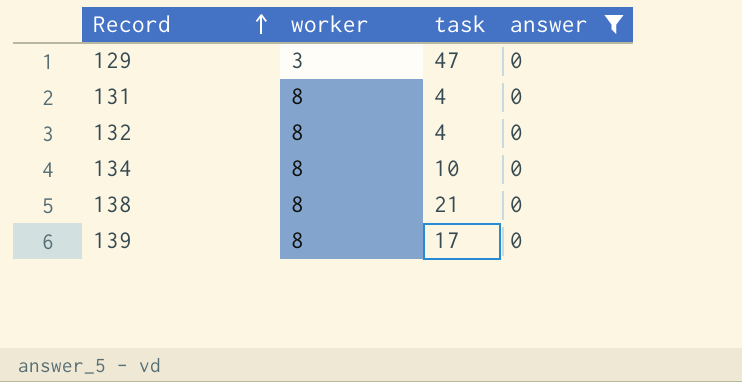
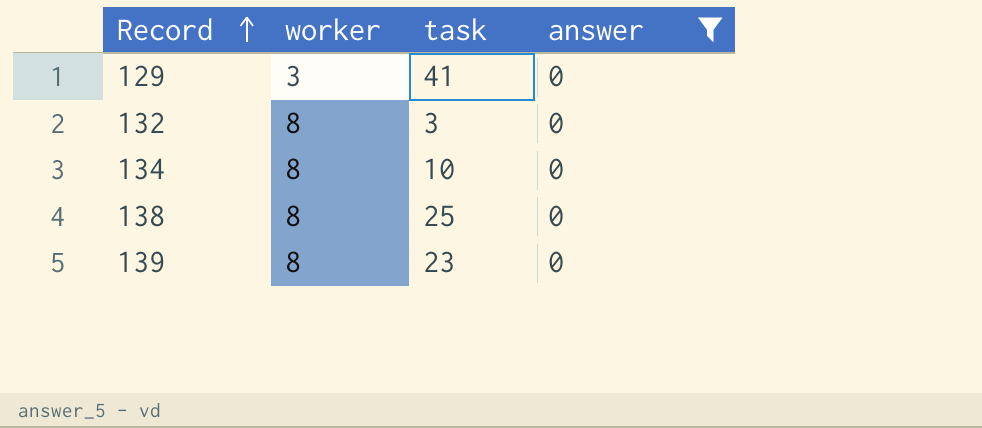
row 131: 8 | 4 | 0 -> none
129 | task: 47 -> 41
132 | task: 4 -> 3
138 | task: 21 -> 25
139 | task: 17 -> 23

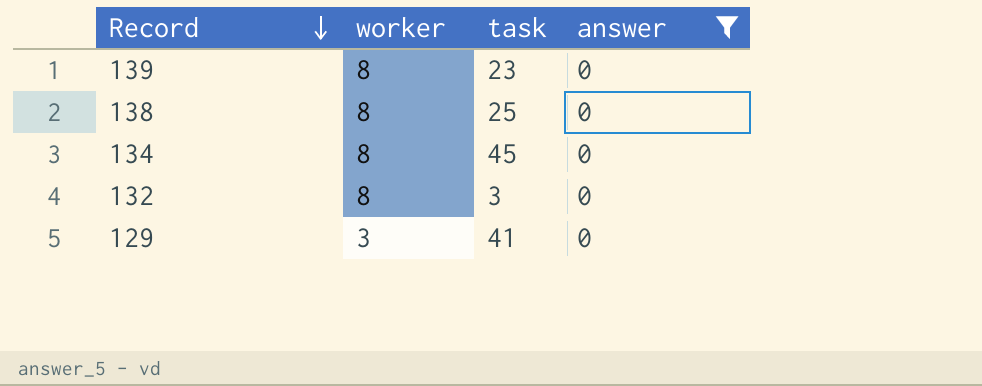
row order: Record ascending -> Record descending
134 | task: 10 -> 45

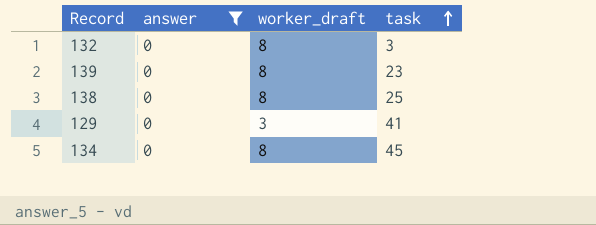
row order: Record descending -> task ascending
column answer | position: 4 -> 2
column name: worker -> worker_draft

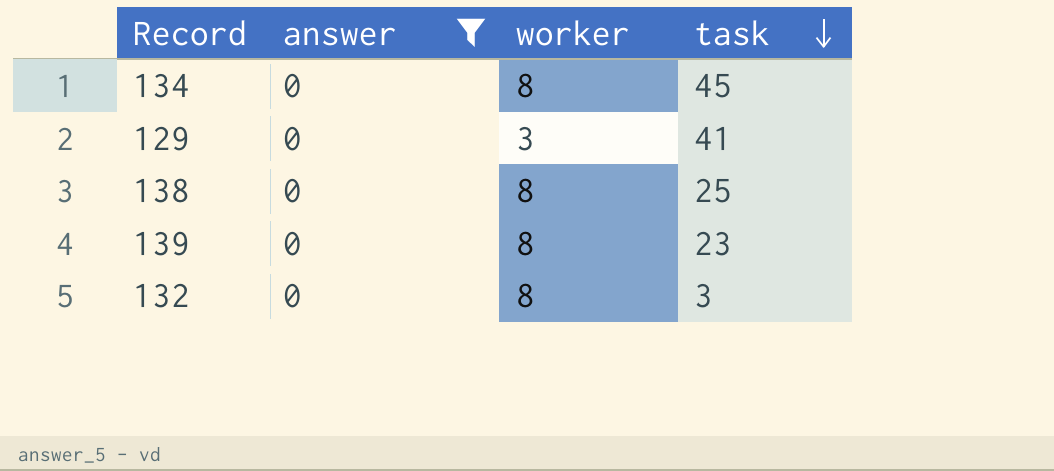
row order: task ascending -> task descending
column name: worker_draft -> worker

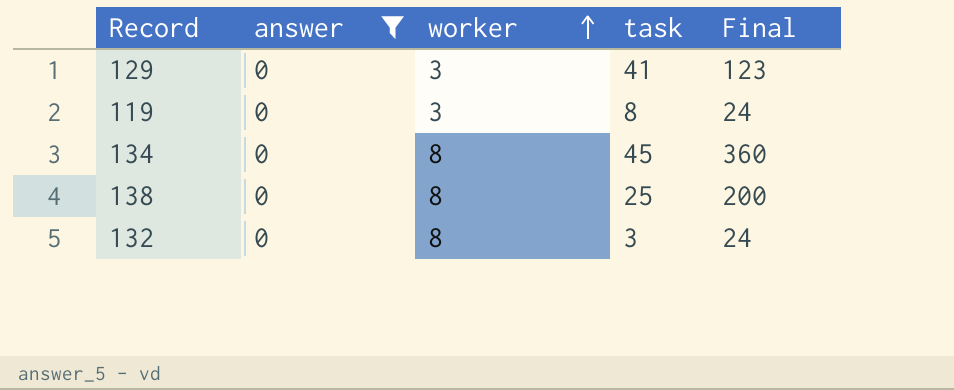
row order: task descending -> worker ascending
column Final | formula: none -> [worker] * [task]
row 139: 0 | 8 | 23 -> none
row 119: none -> 0 | 3 | 8 | 24

